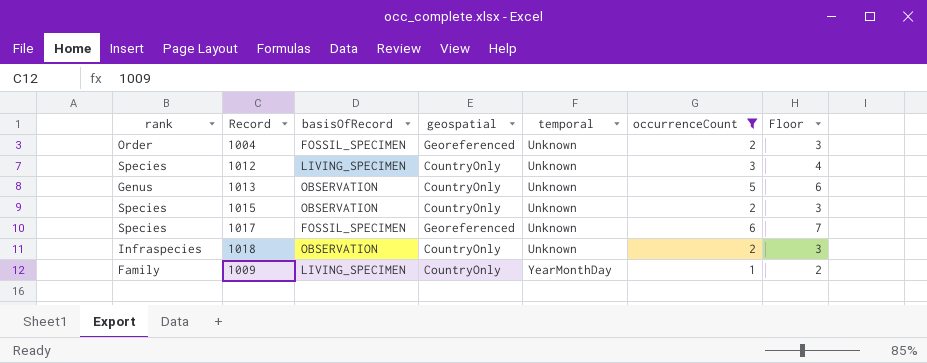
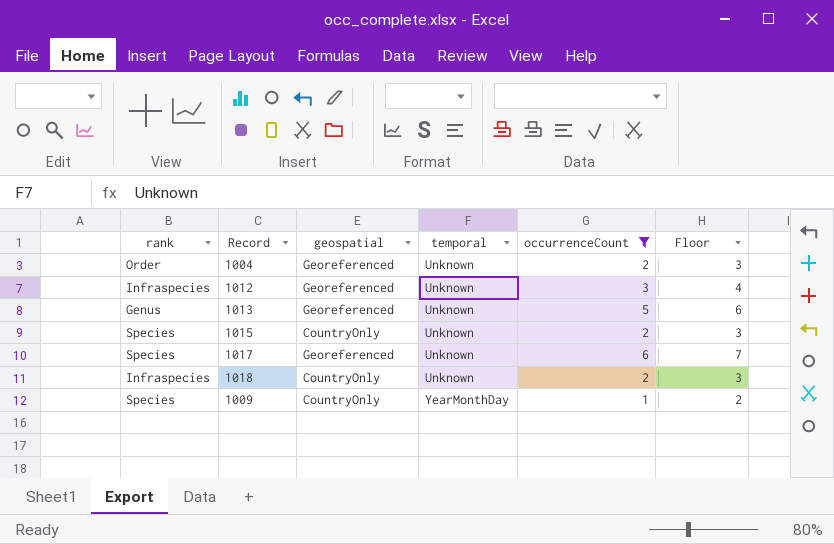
column basisOfRecord | position: 3 -> none
1012 | rank: Species -> Infraspecies
1012 | geospatial: CountryOnly -> Georeferenced
1013 | geospatial: CountryOnly -> Georeferenced
1009 | rank: Family -> Species

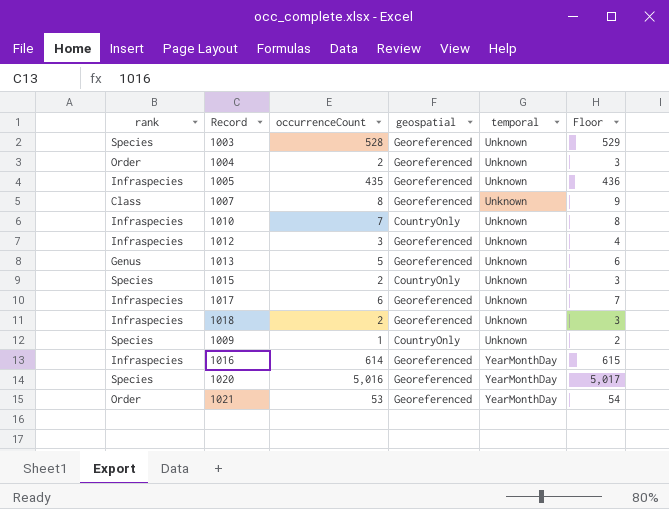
filter: occurrenceCount <= 6 -> none
column occurrenceCount | position: 5 -> 3
1017 | rank: Species -> Infraspecies
1018 | geospatial: CountryOnly -> Georeferenced
1009 | temporal: YearMonthDay -> Unknown

